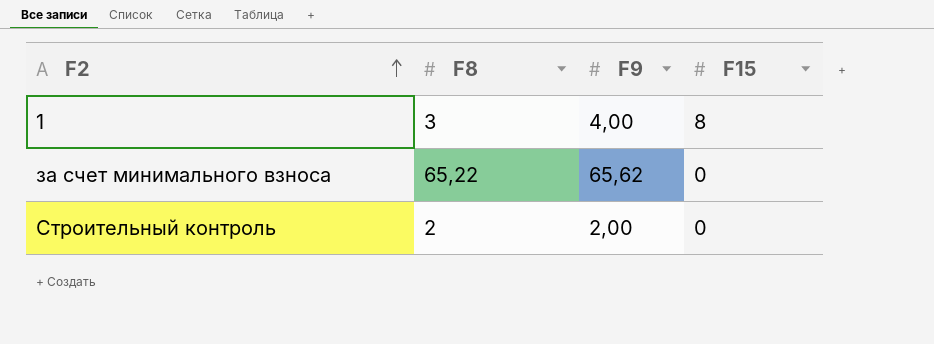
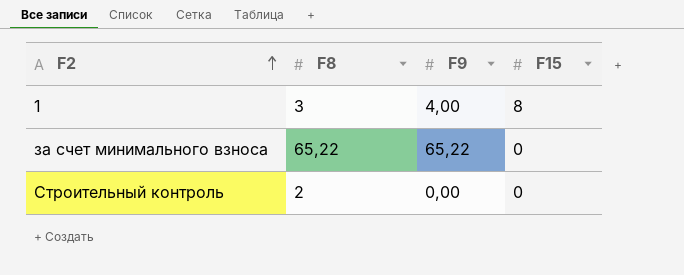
за счет минимального взноса | F9: 65,62 -> 65,22
Строительный контроль | F9: 2,00 -> 0,00

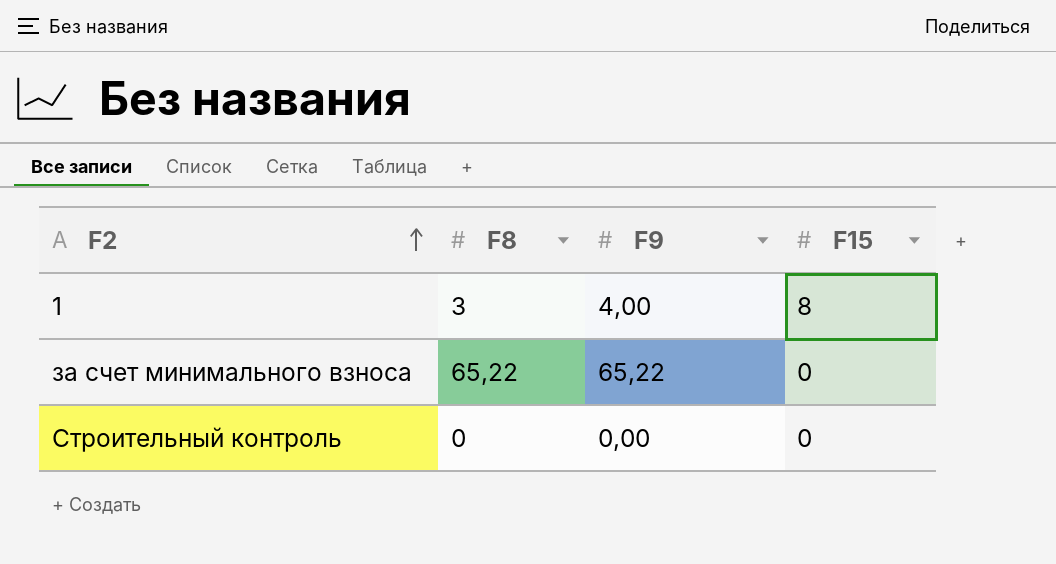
Строительный контроль | F8: 2 -> 0

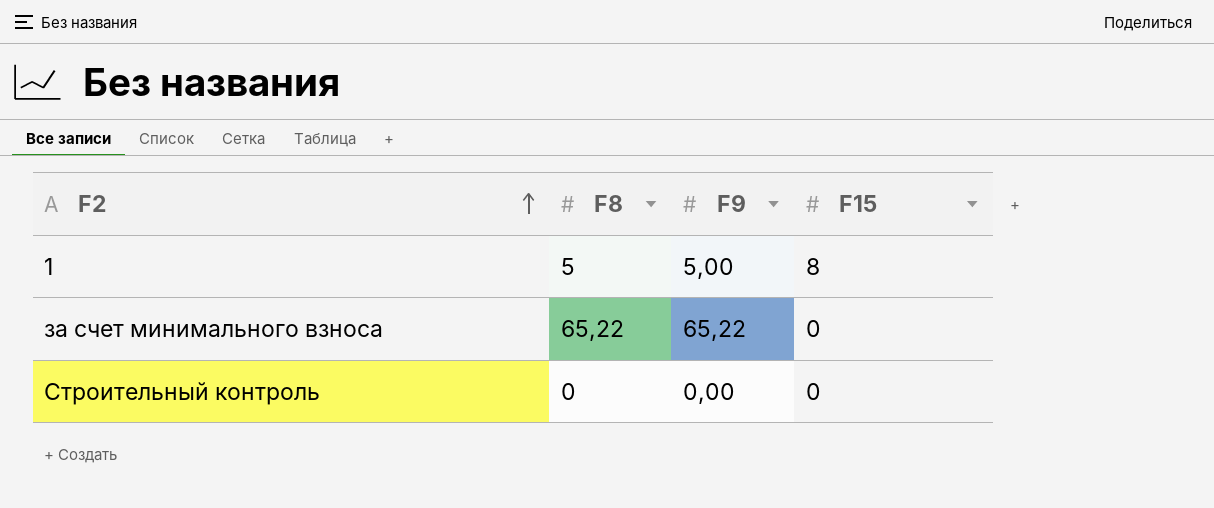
1 | F8: 3 -> 5
1 | F9: 4,00 -> 5,00

